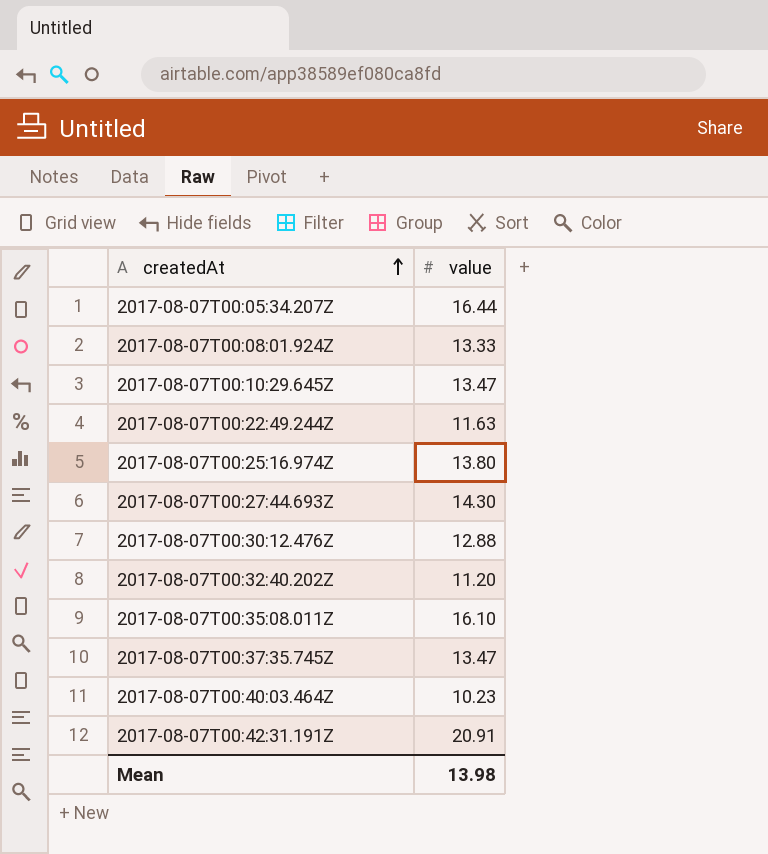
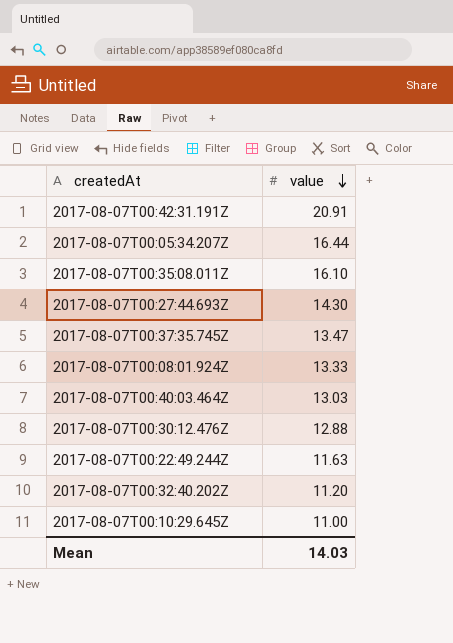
row order: createdAt ascending -> value descending
row 2017-08-07T00:25:16.974Z: 13.80 -> none
2017-08-07T00:40:03.464Z | value: 10.23 -> 13.03
2017-08-07T00:10:29.645Z | value: 13.47 -> 11.00
Mean | value: 13.98 -> 14.03

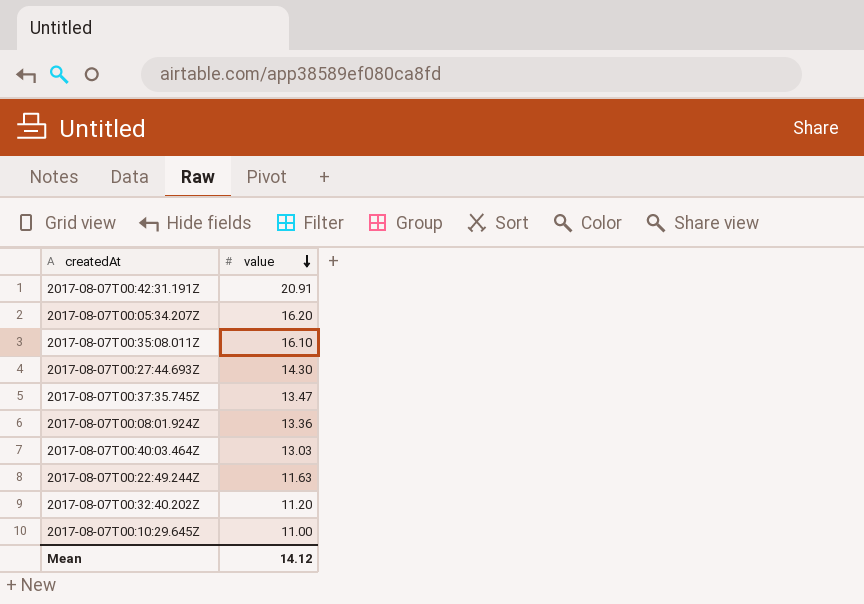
row 2017-08-07T00:30:12.476Z: 12.88 -> none
2017-08-07T00:05:34.207Z | value: 16.44 -> 16.20
2017-08-07T00:08:01.924Z | value: 13.33 -> 13.36
Mean | value: 14.03 -> 14.12

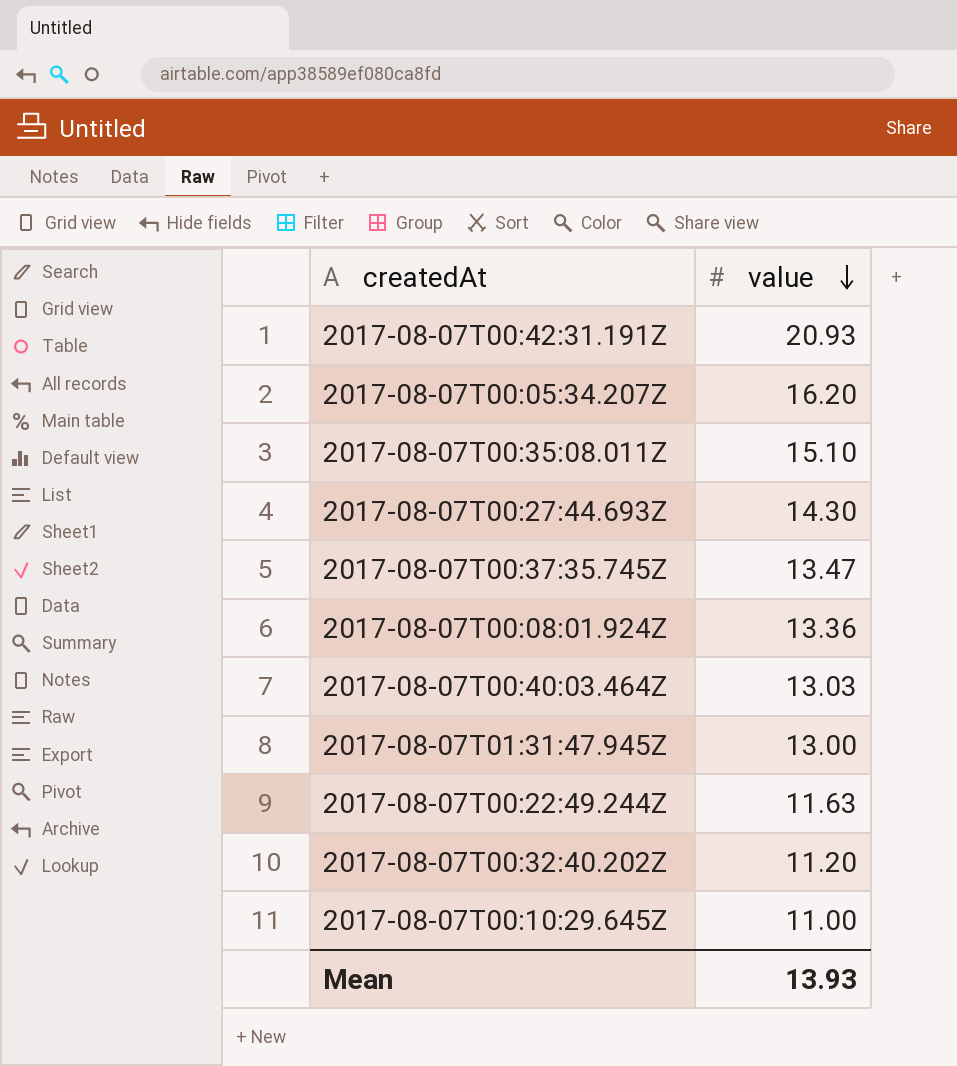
2017-08-07T00:42:31.191Z | value: 20.91 -> 20.93
2017-08-07T00:35:08.011Z | value: 16.10 -> 15.10
row 2017-08-07T01:31:47.945Z: none -> 13.00
Mean | value: 14.12 -> 13.93

